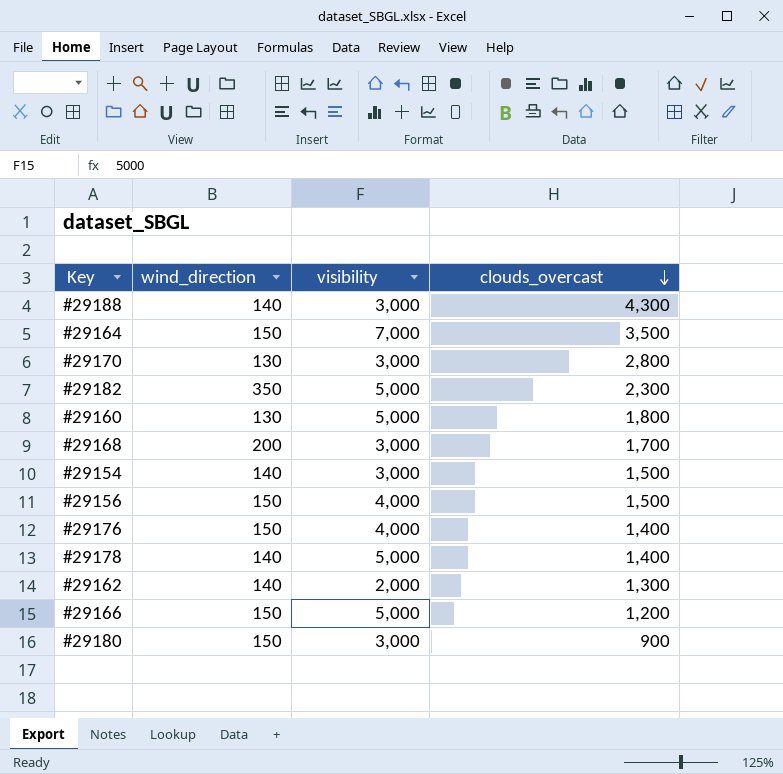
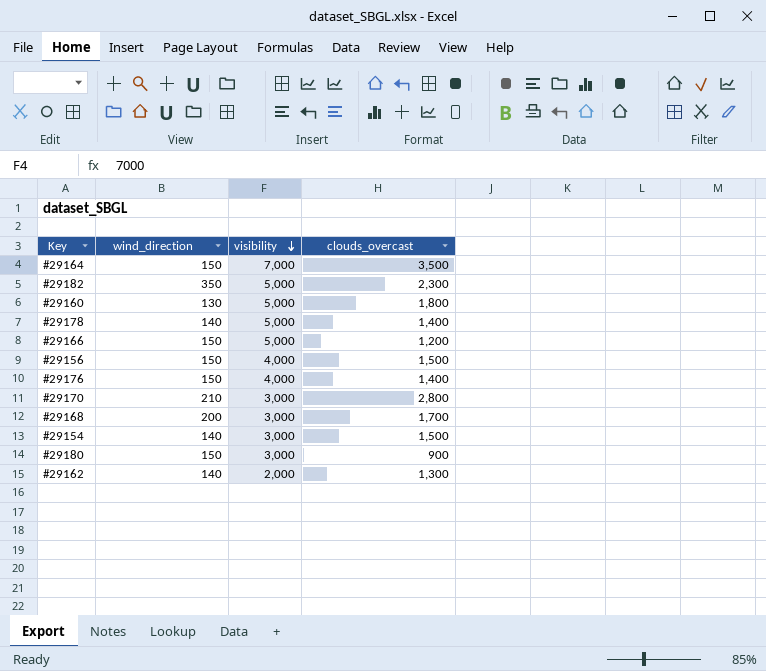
row order: clouds_overcast descending -> visibility descending
row #29188: 140 | 3,000 | 4,300 -> none
#29170 | wind_direction: 130 -> 210

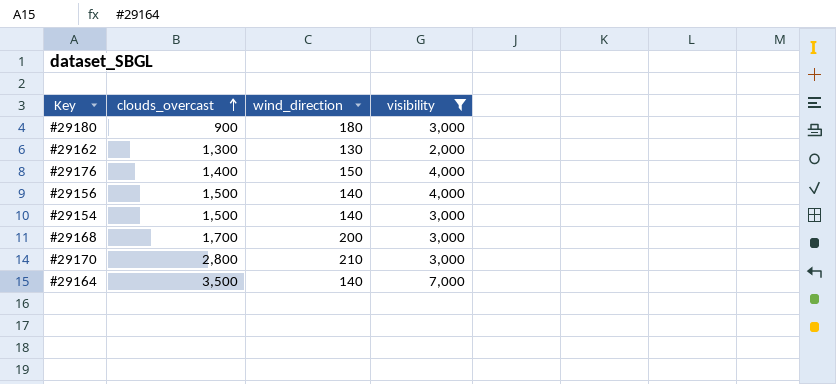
filter: none -> visibility != 5,000
row order: visibility descending -> clouds_overcast ascending
column clouds_overcast | position: 4 -> 2
#29180 | wind_direction: 150 -> 180
#29162 | wind_direction: 140 -> 130
#29156 | wind_direction: 150 -> 140
#29164 | wind_direction: 150 -> 140

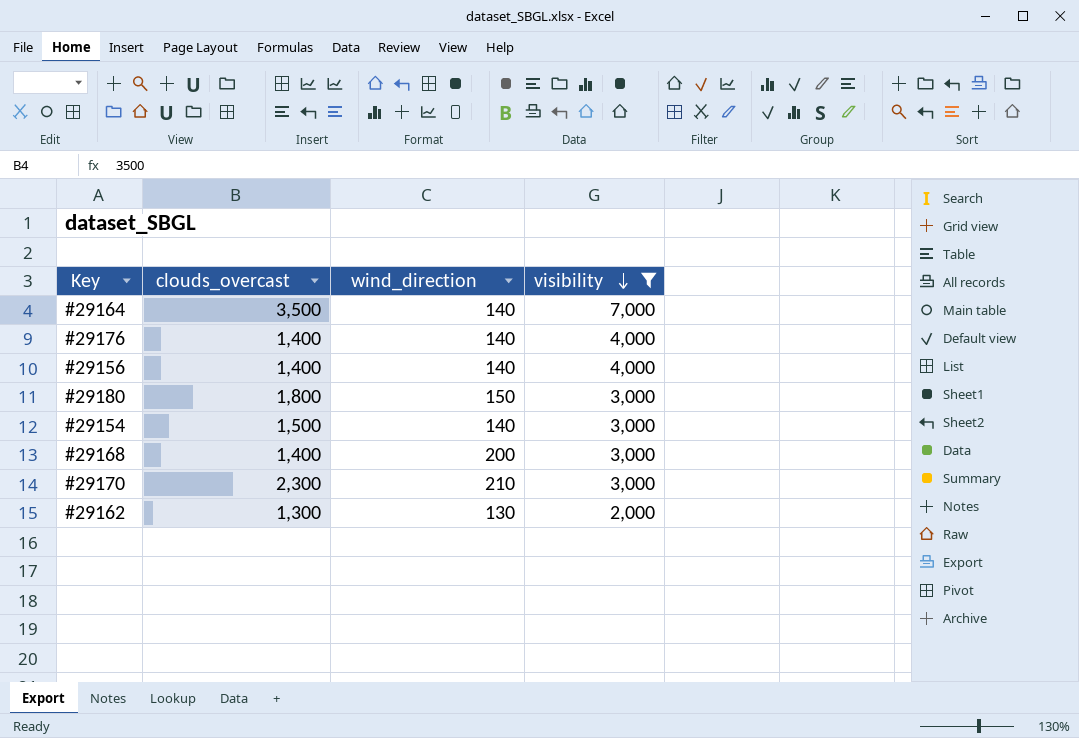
row order: clouds_overcast ascending -> visibility descending
#29176 | wind_direction: 150 -> 140
#29156 | clouds_overcast: 1,500 -> 1,400
#29180 | clouds_overcast: 900 -> 1,800
#29180 | wind_direction: 180 -> 150
#29168 | clouds_overcast: 1,700 -> 1,400
#29170 | clouds_overcast: 2,800 -> 2,300

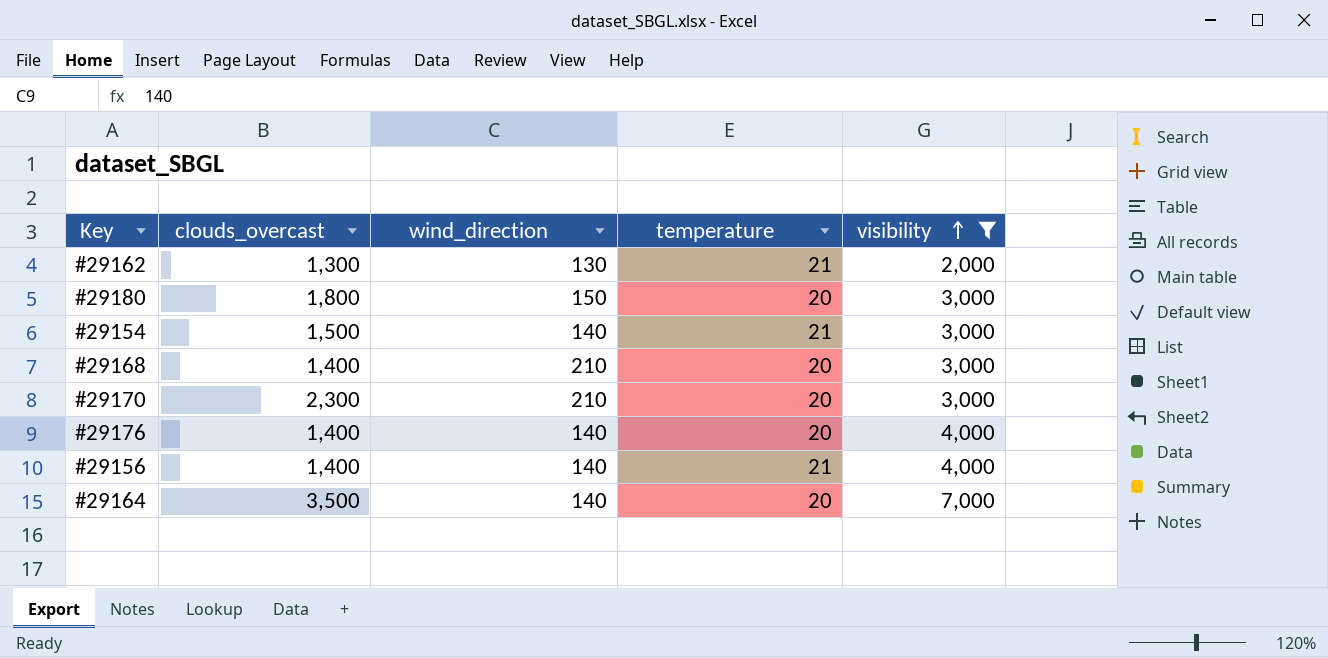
row order: visibility descending -> visibility ascending
column temperature | position: none -> 4
#29168 | wind_direction: 200 -> 210

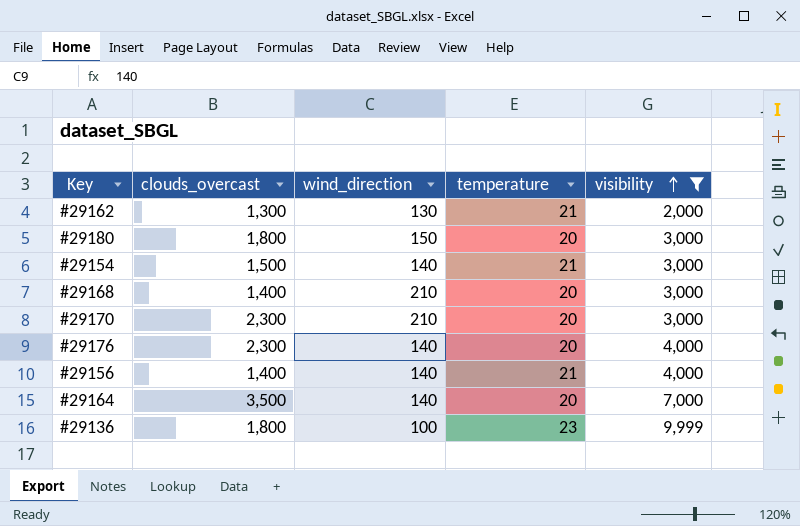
#29176 | clouds_overcast: 1,400 -> 2,300
row #29136: none -> 1,800 | 100 | 23 | 9,999

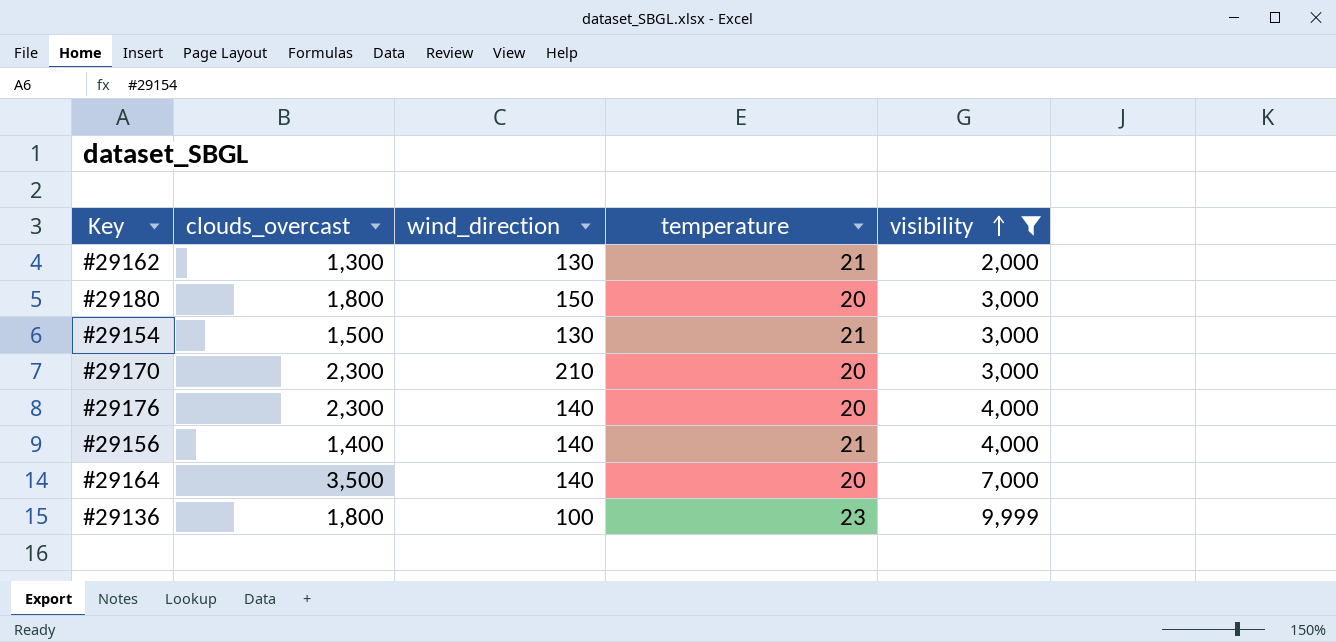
row #29168: 1,400 | 210 | 20 | 3,000 -> none
#29154 | wind_direction: 140 -> 130

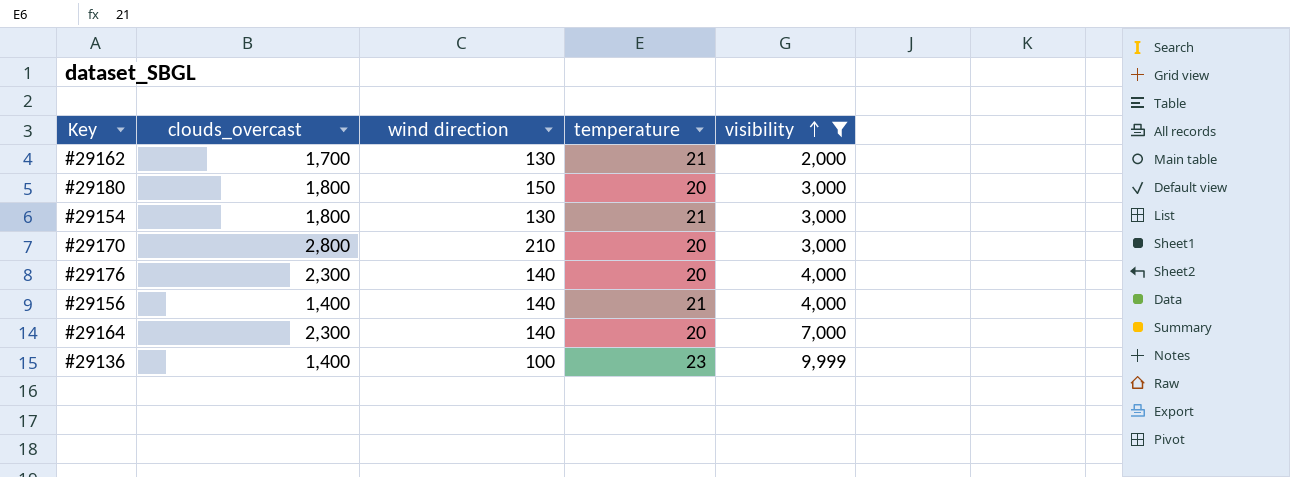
column name: wind_direction -> wind direction
#29162 | clouds_overcast: 1,300 -> 1,700
#29154 | clouds_overcast: 1,500 -> 1,800
#29170 | clouds_overcast: 2,300 -> 2,800
#29164 | clouds_overcast: 3,500 -> 2,300
#29136 | clouds_overcast: 1,800 -> 1,400

